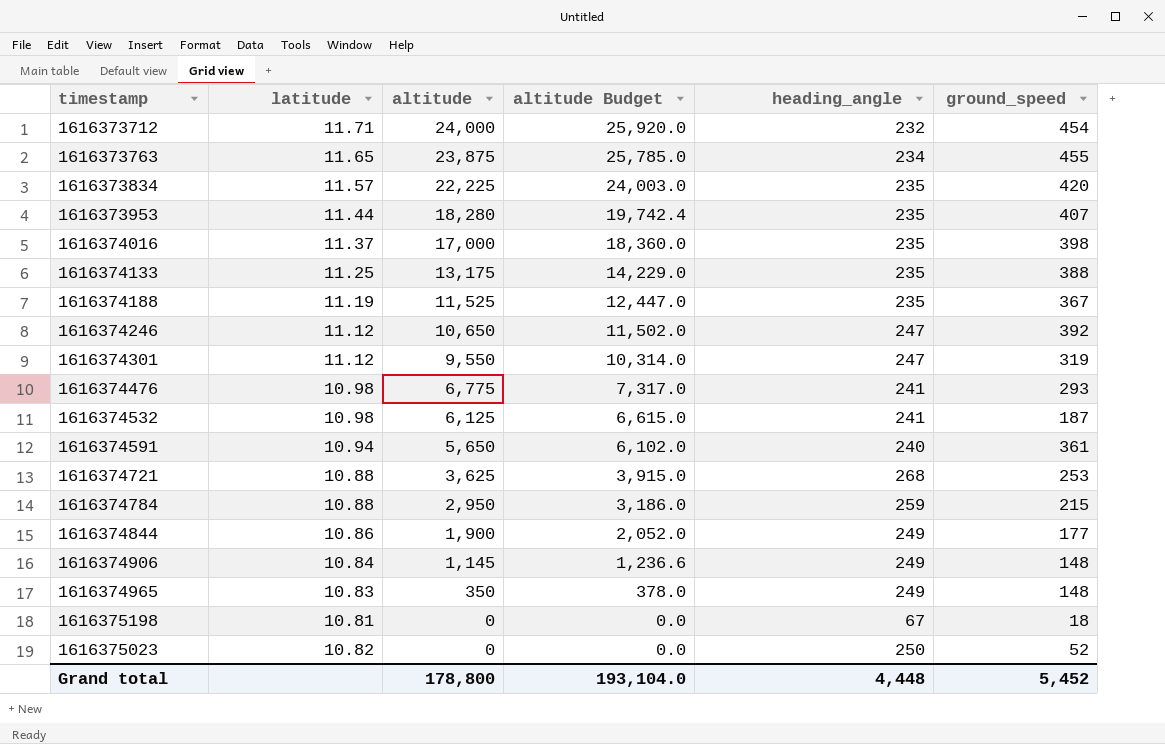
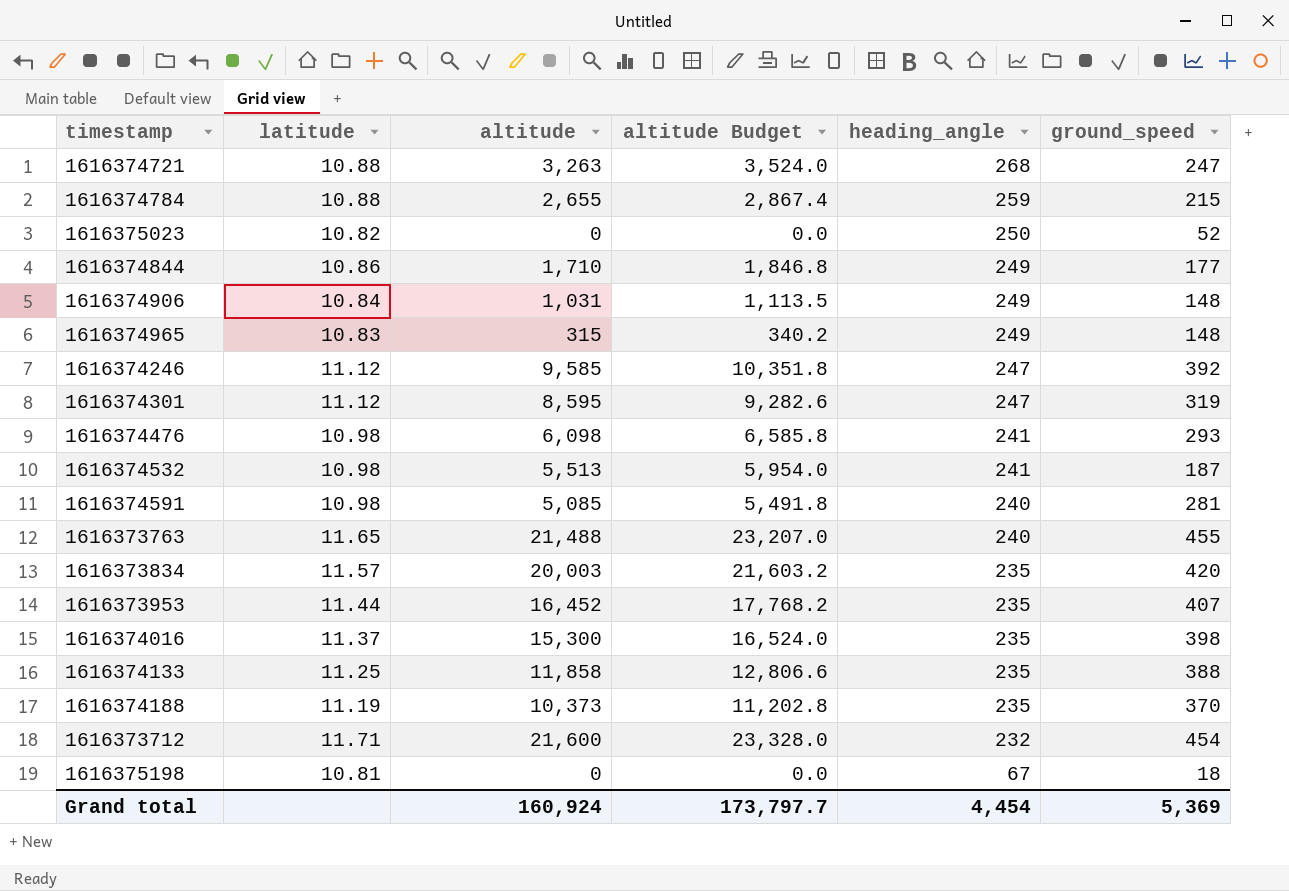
row order: altitude descending -> heading_angle descending
1616374721 | altitude: 3,625 -> 3,263
1616374721 | altitude Budget: 3,915.0 -> 3,524.0
1616374721 | ground_speed: 253 -> 247
1616374784 | altitude: 2,950 -> 2,655
1616374784 | altitude Budget: 3,186.0 -> 2,867.4
1616374844 | altitude: 1,900 -> 1,710
1616374844 | altitude Budget: 2,052.0 -> 1,846.8
1616374906 | altitude: 1,145 -> 1,031
1616374906 | altitude Budget: 1,236.6 -> 1,113.5
1616374965 | altitude: 350 -> 315
1616374965 | altitude Budget: 378.0 -> 340.2
1616374246 | altitude: 10,650 -> 9,585
1616374246 | altitude Budget: 11,502.0 -> 10,351.8
1616374301 | altitude: 9,550 -> 8,595
1616374301 | altitude Budget: 10,314.0 -> 9,282.6
1616374476 | altitude: 6,775 -> 6,098
1616374476 | altitude Budget: 7,317.0 -> 6,585.8
1616374532 | altitude: 6,125 -> 5,513
1616374532 | altitude Budget: 6,615.0 -> 5,954.0
1616374591 | latitude: 10.94 -> 10.98
1616374591 | altitude: 5,650 -> 5,085
1616374591 | altitude Budget: 6,102.0 -> 5,491.8
1616374591 | ground_speed: 361 -> 281
1616373763 | altitude: 23,875 -> 21,488
1616373763 | altitude Budget: 25,785.0 -> 23,207.0
1616373763 | heading_angle: 234 -> 240
1616373834 | altitude: 22,225 -> 20,003
1616373834 | altitude Budget: 24,003.0 -> 21,603.2
1616373953 | altitude: 18,280 -> 16,452
1616373953 | altitude Budget: 19,742.4 -> 17,768.2
1616374016 | altitude: 17,000 -> 15,300
1616374016 | altitude Budget: 18,360.0 -> 16,524.0
1616374133 | altitude: 13,175 -> 11,858
1616374133 | altitude Budget: 14,229.0 -> 12,806.6
1616374188 | altitude: 11,525 -> 10,373
1616374188 | altitude Budget: 12,447.0 -> 11,202.8
1616374188 | ground_speed: 367 -> 370
1616373712 | altitude: 24,000 -> 21,600
1616373712 | altitude Budget: 25,920.0 -> 23,328.0
Grand total | altitude: 178,800 -> 160,924
Grand total | altitude Budget: 193,104.0 -> 173,797.7
Grand total | heading_angle: 4,448 -> 4,454
Grand total | ground_speed: 5,452 -> 5,369

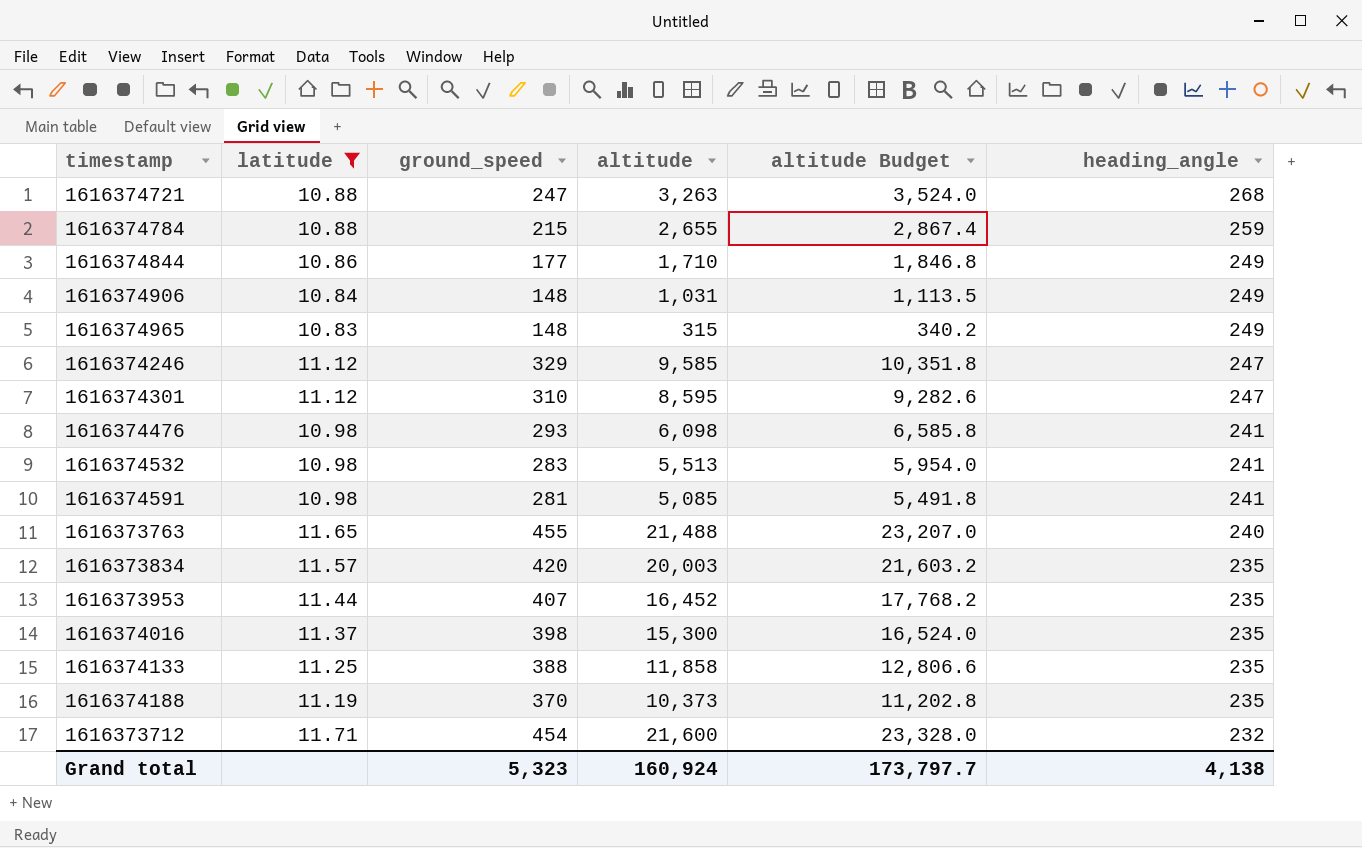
filter: none -> latitude >= 10.83
column ground_speed | position: 6 -> 3
1616374246 | ground_speed: 392 -> 329
1616374301 | ground_speed: 319 -> 310
1616374532 | ground_speed: 187 -> 283
1616374591 | heading_angle: 240 -> 241
Grand total | ground_speed: 5,369 -> 5,323
Grand total | heading_angle: 4,454 -> 4,138

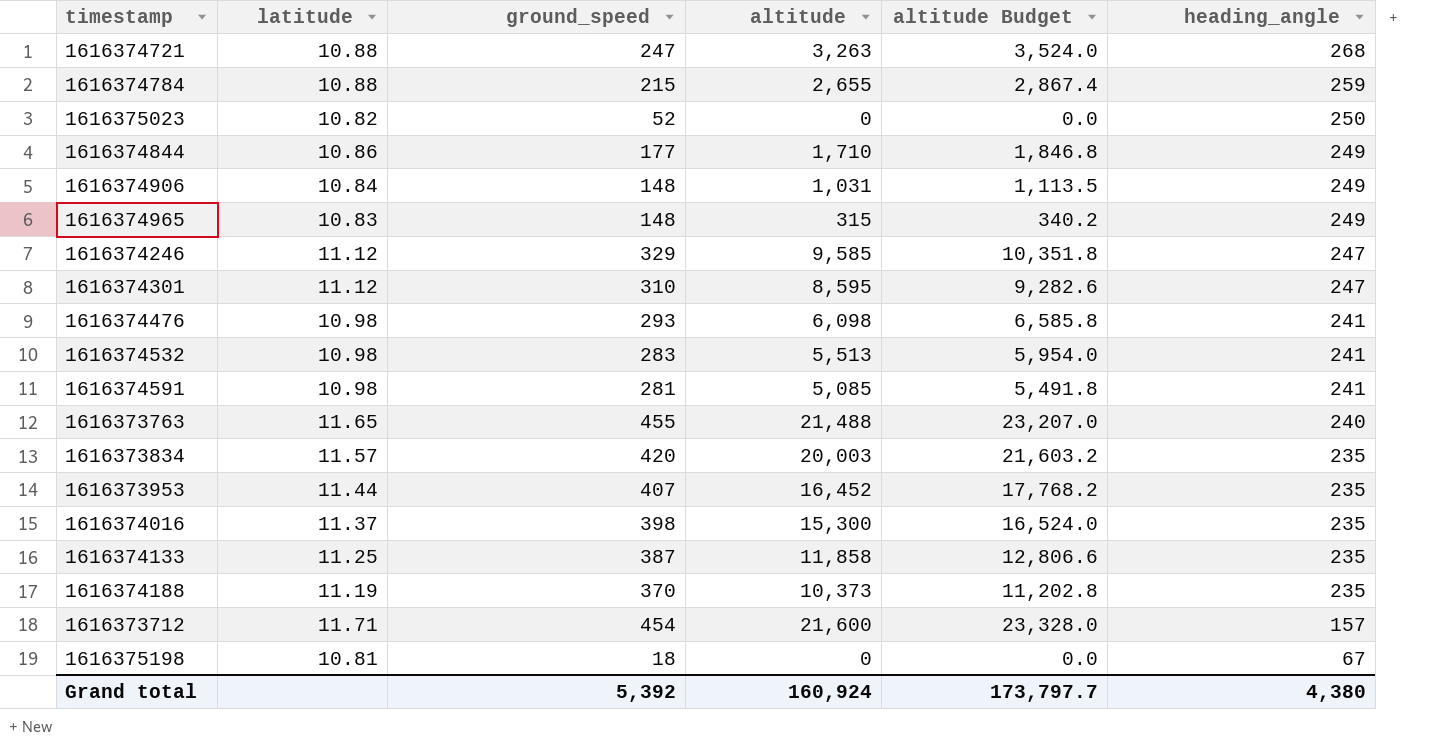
filter: latitude >= 10.83 -> none
1616374133 | ground_speed: 388 -> 387
1616373712 | heading_angle: 232 -> 157
Grand total | ground_speed: 5,323 -> 5,392
Grand total | heading_angle: 4,138 -> 4,380

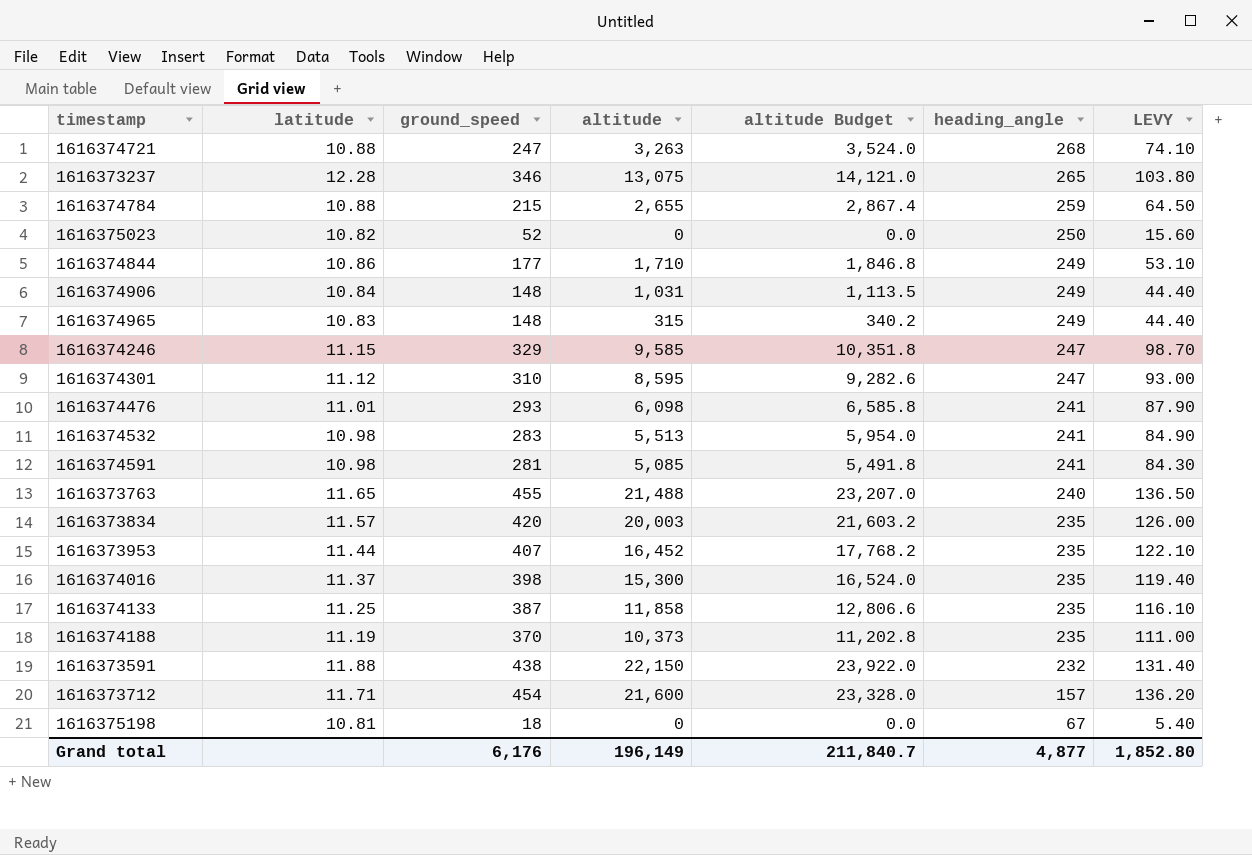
column LEVY | formula: none -> [ground_speed] * 0.3
row 1616373237: none -> 12.28 | 346 | 13,075 | 14,121.0 | 265 | 103.80
1616374246 | latitude: 11.12 -> 11.15
1616374476 | latitude: 10.98 -> 11.01
row 1616373591: none -> 11.88 | 438 | 22,150 | 23,922.0 | 232 | 131.40
Grand total | ground_speed: 5,392 -> 6,176
Grand total | altitude: 160,924 -> 196,149
Grand total | altitude Budget: 173,797.7 -> 211,840.7
Grand total | heading_angle: 4,380 -> 4,877

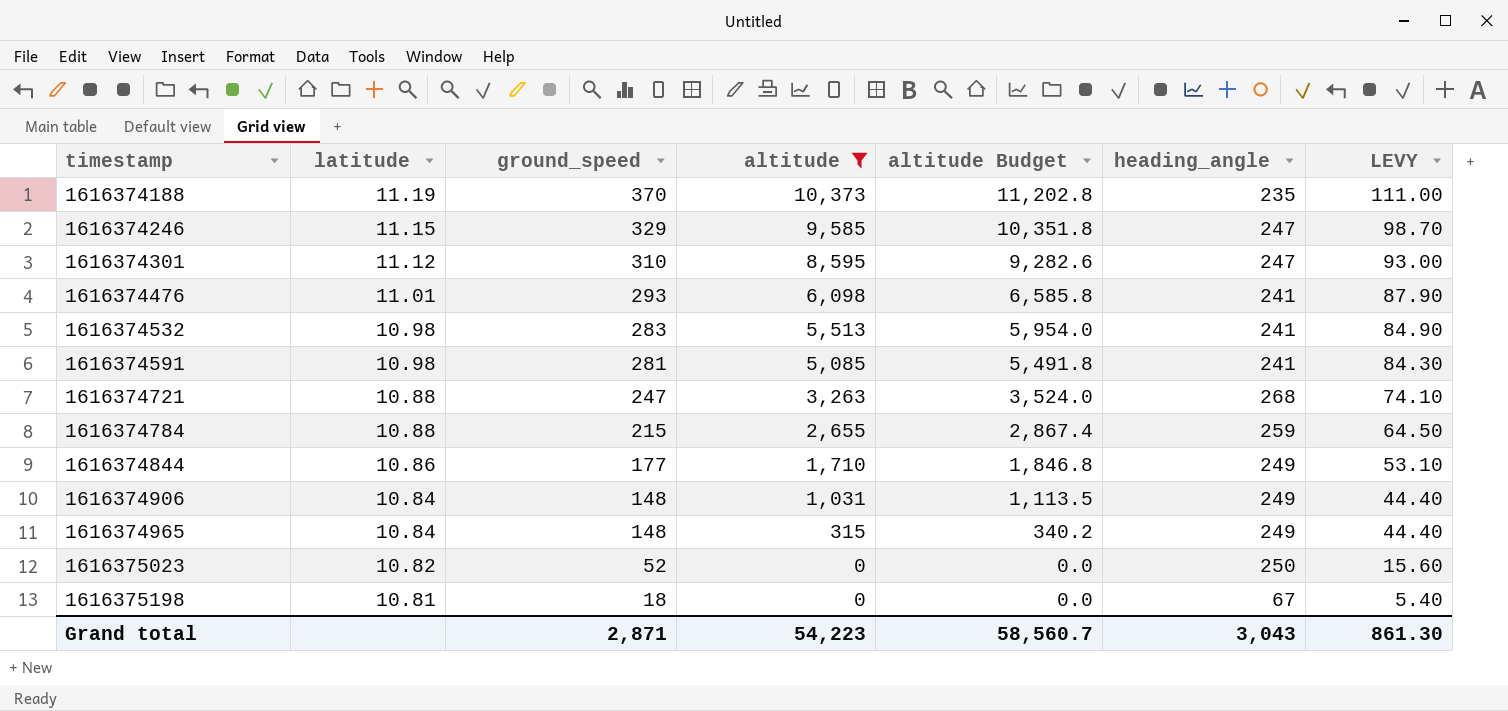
filter: none -> altitude <= 10,373
row order: heading_angle descending -> timestamp ascending
1616374965 | latitude: 10.83 -> 10.84
Grand total | ground_speed: 6,176 -> 2,871
Grand total | altitude: 196,149 -> 54,223
Grand total | altitude Budget: 211,840.7 -> 58,560.7
Grand total | heading_angle: 4,877 -> 3,043
Grand total | LEVY: 1,852.80 -> 861.30

